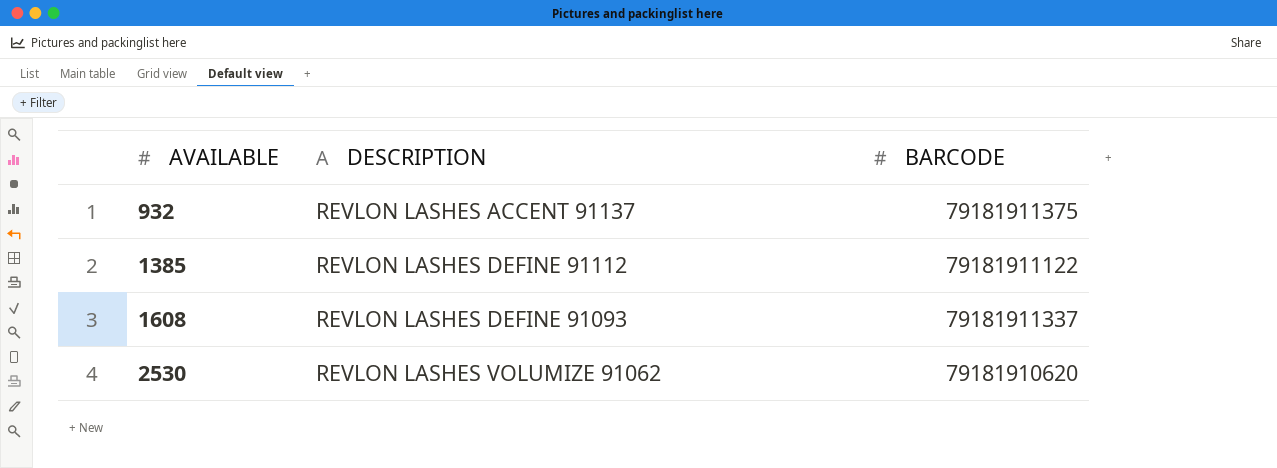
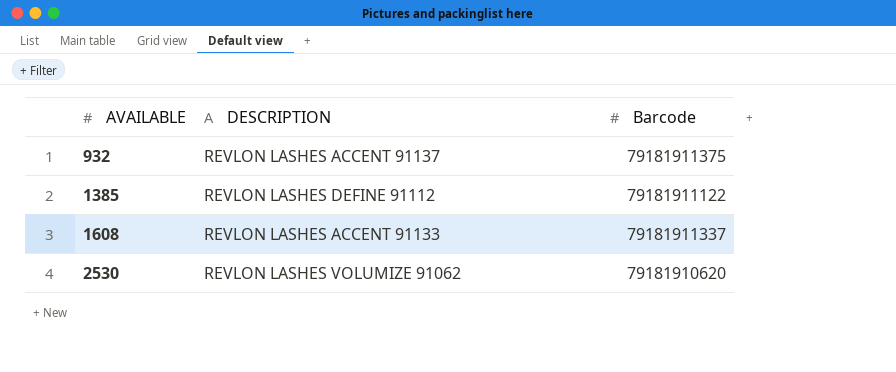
column name: BARCODE -> Barcode
1608 | DESCRIPTION: REVLON LASHES DEFINE 91093 -> REVLON LASHES ACCENT 91133

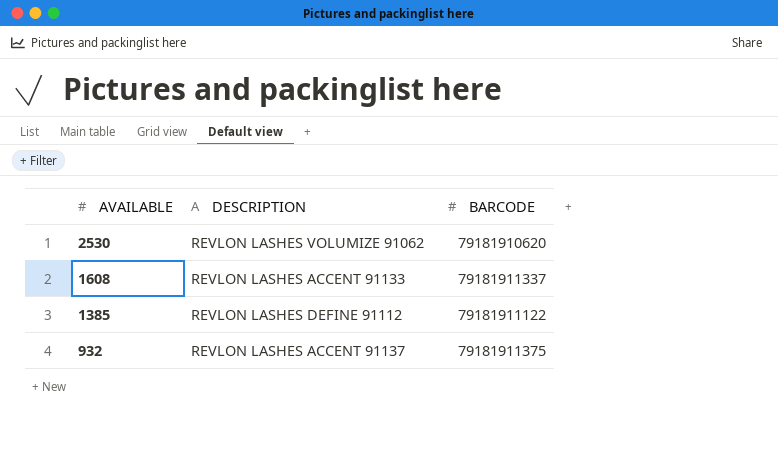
row order: AVAILABLE ascending -> AVAILABLE descending
column name: Barcode -> BARCODE

